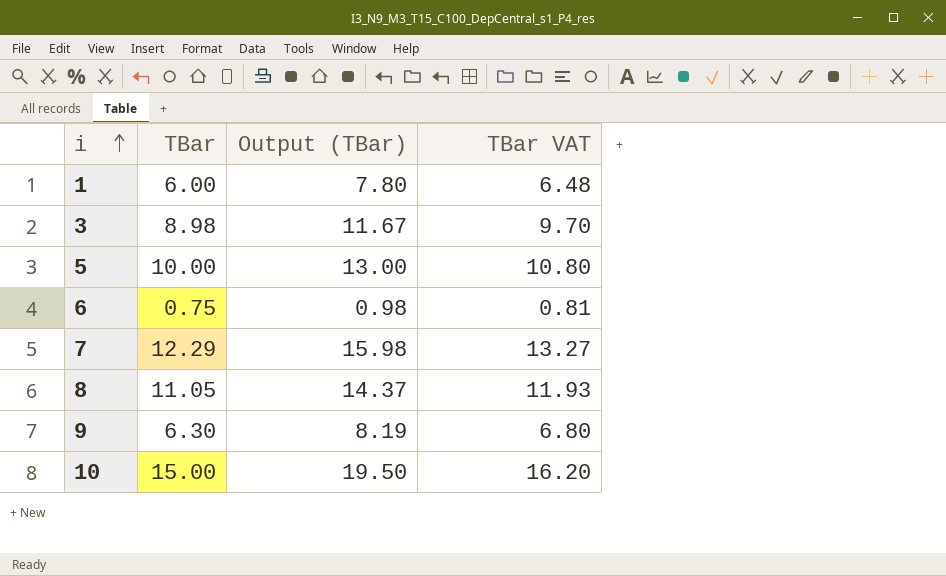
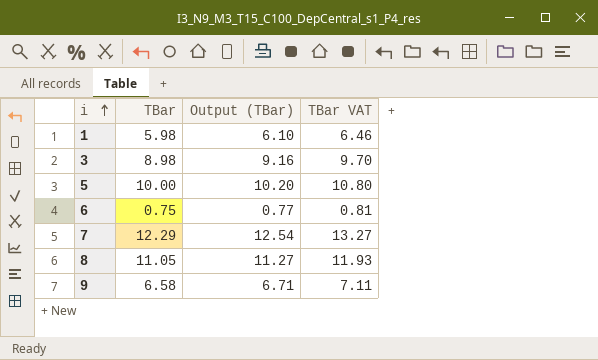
column Output (TBar) | formula: [TBar] * 1.3 -> [TBar] * 1.02
row 10: 15.00 | 19.50 | 16.20 -> none
1 | TBar: 6.00 -> 5.98
1 | TBar VAT: 6.48 -> 6.46
9 | TBar: 6.30 -> 6.58
9 | TBar VAT: 6.80 -> 7.11

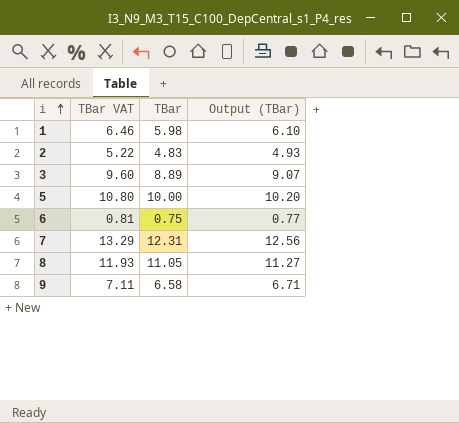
column TBar VAT | position: 4 -> 2
row 2: none -> 5.22 | 4.83 | 4.93
3 | TBar VAT: 9.70 -> 9.60
3 | TBar: 8.98 -> 8.89
3 | Output (TBar): 9.16 -> 9.07
7 | TBar VAT: 13.27 -> 13.29
7 | TBar: 12.29 -> 12.31
7 | Output (TBar): 12.54 -> 12.56

